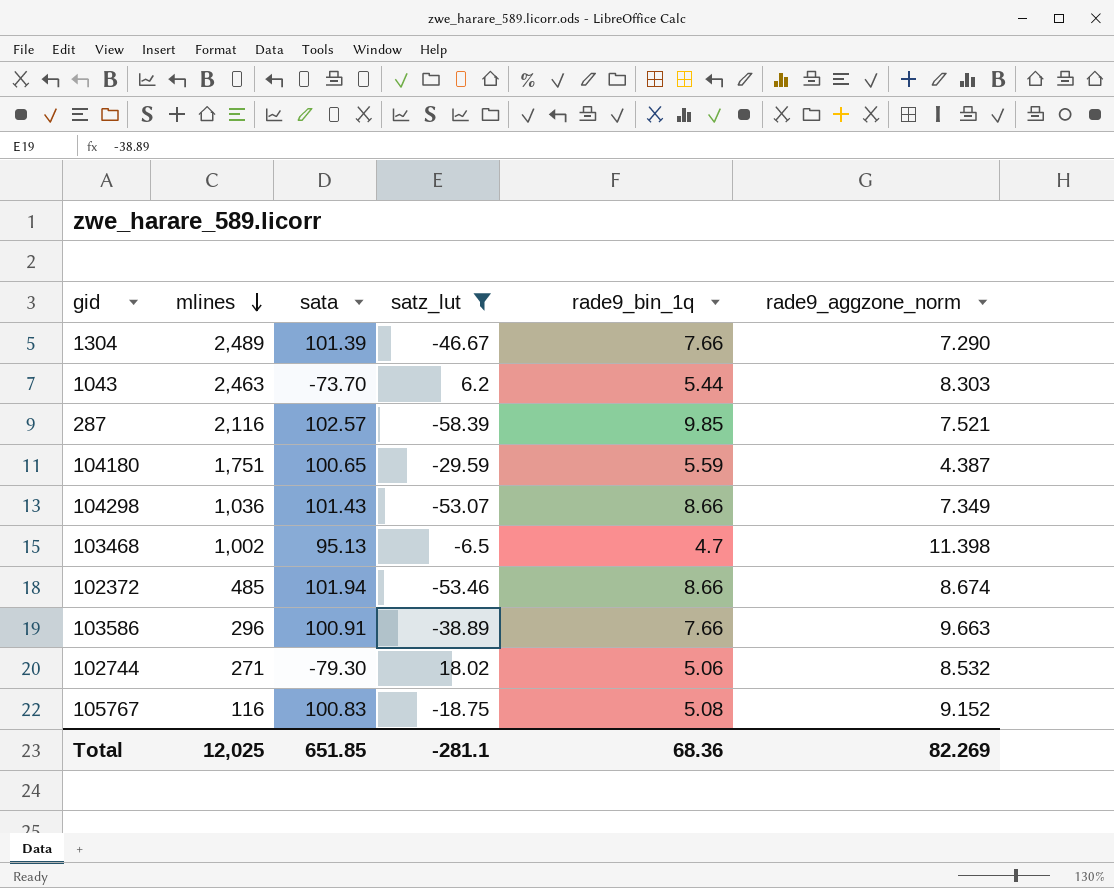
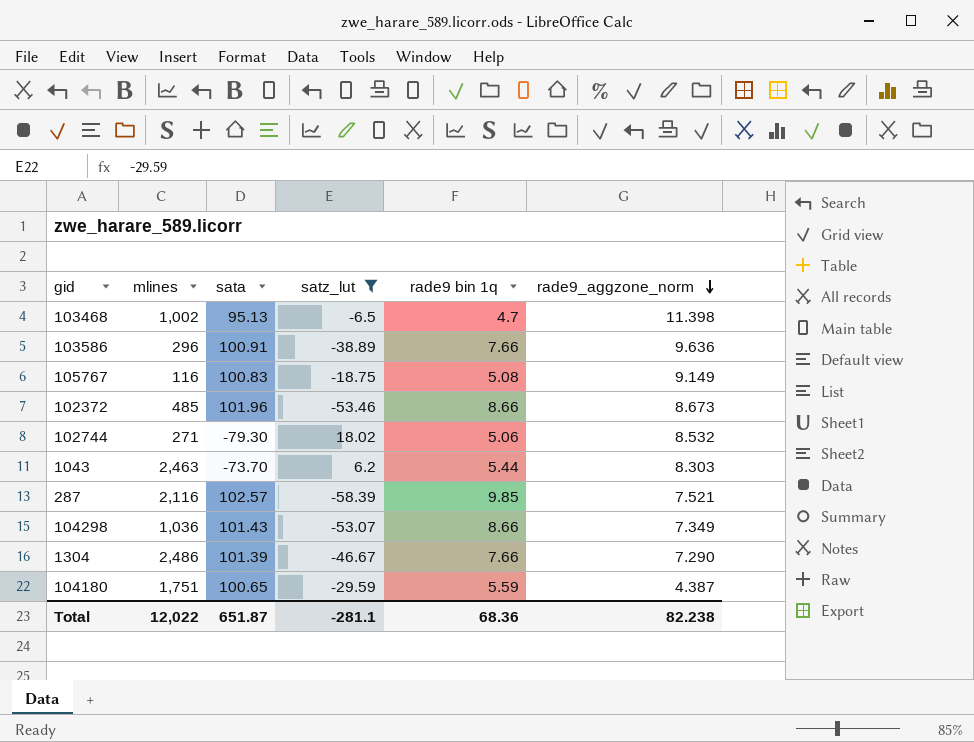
row order: mlines descending -> rade9_aggzone_norm descending
column name: rade9_bin_1q -> rade9 bin 1q
103586 | rade9_aggzone_norm: 9.663 -> 9.636
105767 | rade9_aggzone_norm: 9.152 -> 9.149
102372 | sata: 101.94 -> 101.96
102372 | rade9_aggzone_norm: 8.674 -> 8.673
1304 | mlines: 2,489 -> 2,486
Total | mlines: 12,025 -> 12,022
Total | sata: 651.85 -> 651.87
Total | rade9_aggzone_norm: 82.269 -> 82.238

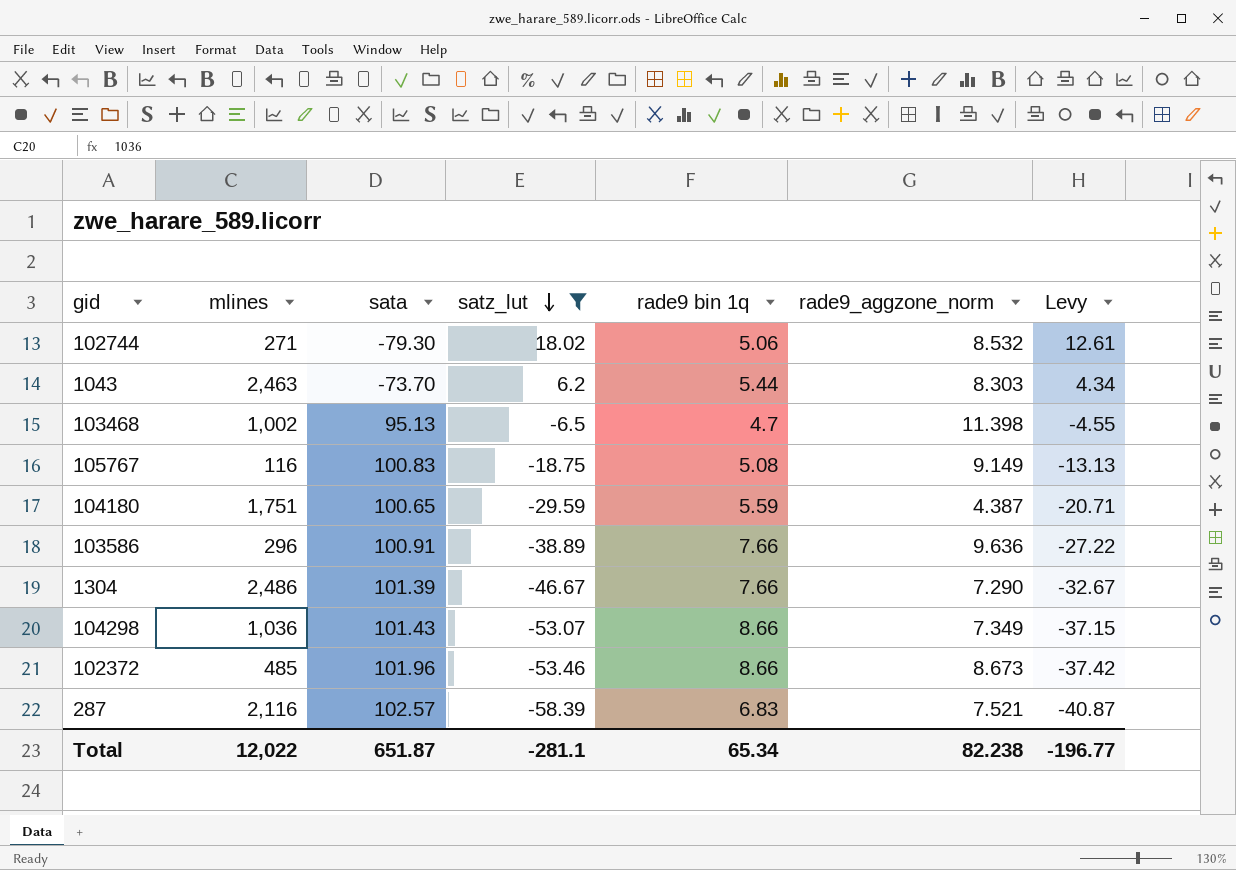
row order: rade9_aggzone_norm descending -> satz_lut descending
column Levy | formula: none -> [satz_lut] * 0.7
287 | rade9 bin 1q: 9.85 -> 6.83
Total | rade9 bin 1q: 68.36 -> 65.34

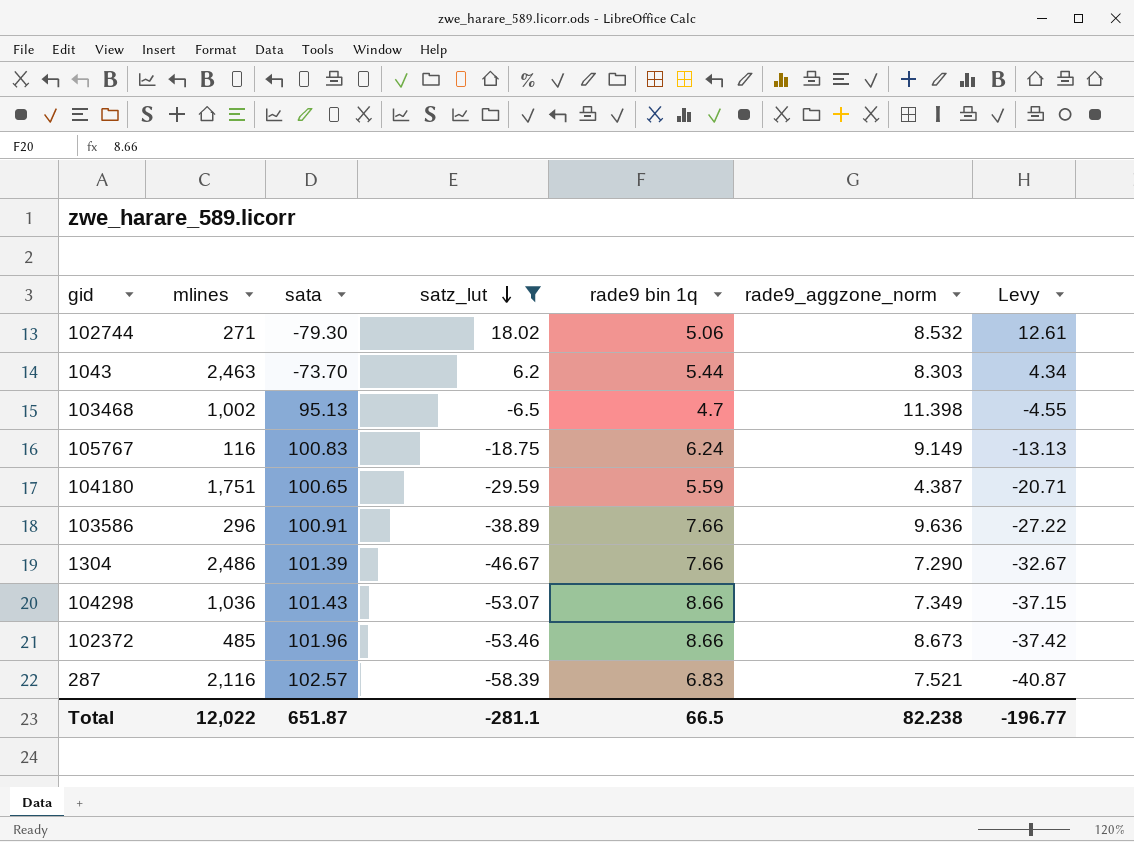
105767 | rade9 bin 1q: 5.08 -> 6.24
Total | rade9 bin 1q: 65.34 -> 66.5

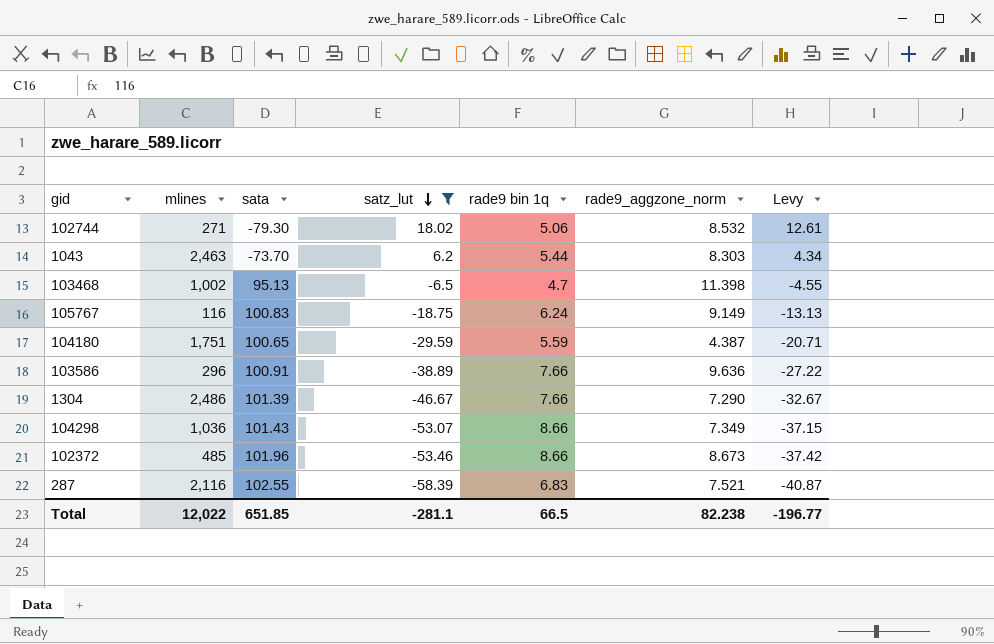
287 | sata: 102.57 -> 102.55
Total | sata: 651.87 -> 651.85

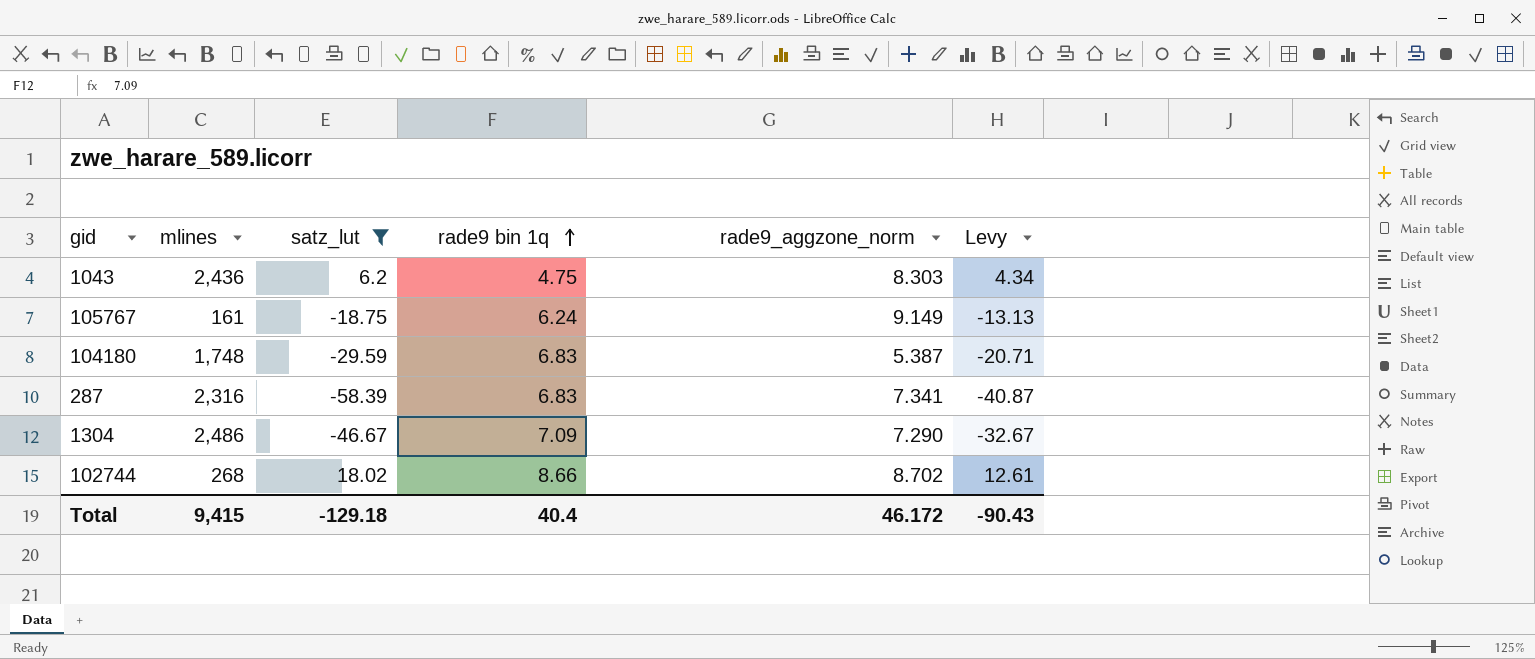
row order: satz_lut descending -> rade9 bin 1q ascending
column sata | position: 3 -> none
row 103468: 1,002 | 95.13 | -6.5 | 4.7 | 11.398 | -4.55 -> none
row 103586: 296 | 100.91 | -38.89 | 7.66 | 9.636 | -27.22 -> none
row 104298: 1,036 | 101.43 | -53.07 | 8.66 | 7.349 | -37.15 -> none
row 102372: 485 | 101.96 | -53.46 | 8.66 | 8.673 | -37.42 -> none
1043 | mlines: 2,463 -> 2,436
1043 | rade9 bin 1q: 5.44 -> 4.75
105767 | mlines: 116 -> 161
104180 | mlines: 1,751 -> 1,748
104180 | rade9 bin 1q: 5.59 -> 6.83
104180 | rade9_aggzone_norm: 4.387 -> 5.387
287 | mlines: 2,116 -> 2,316
287 | rade9_aggzone_norm: 7.521 -> 7.341
1304 | rade9 bin 1q: 7.66 -> 7.09
102744 | mlines: 271 -> 268
102744 | rade9 bin 1q: 5.06 -> 8.66
102744 | rade9_aggzone_norm: 8.532 -> 8.702
Total | mlines: 12,022 -> 9,415
Total | satz_lut: -281.1 -> -129.18
Total | rade9 bin 1q: 66.5 -> 40.4
Total | rade9_aggzone_norm: 82.238 -> 46.172
Total | Levy: -196.77 -> -90.43

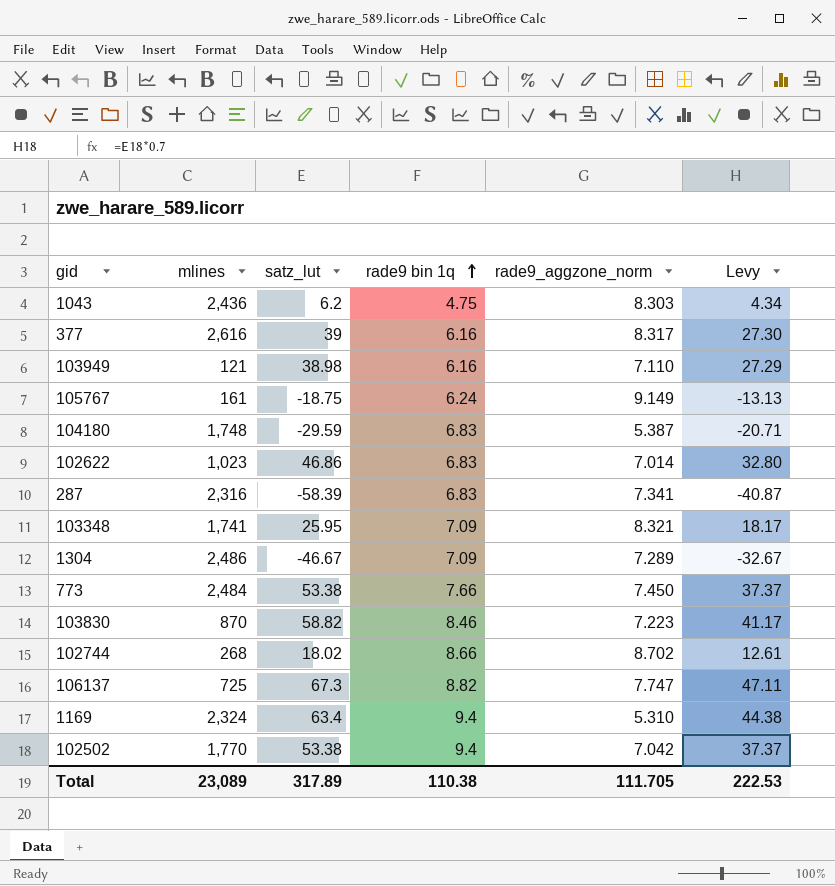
filter: satz_lut <= 18.02 -> none
1304 | rade9_aggzone_norm: 7.290 -> 7.289
Total | mlines: 9,415 -> 23,089
Total | satz_lut: -129.18 -> 317.89
Total | rade9 bin 1q: 40.4 -> 110.38
Total | rade9_aggzone_norm: 46.172 -> 111.705
Total | Levy: -90.43 -> 222.53

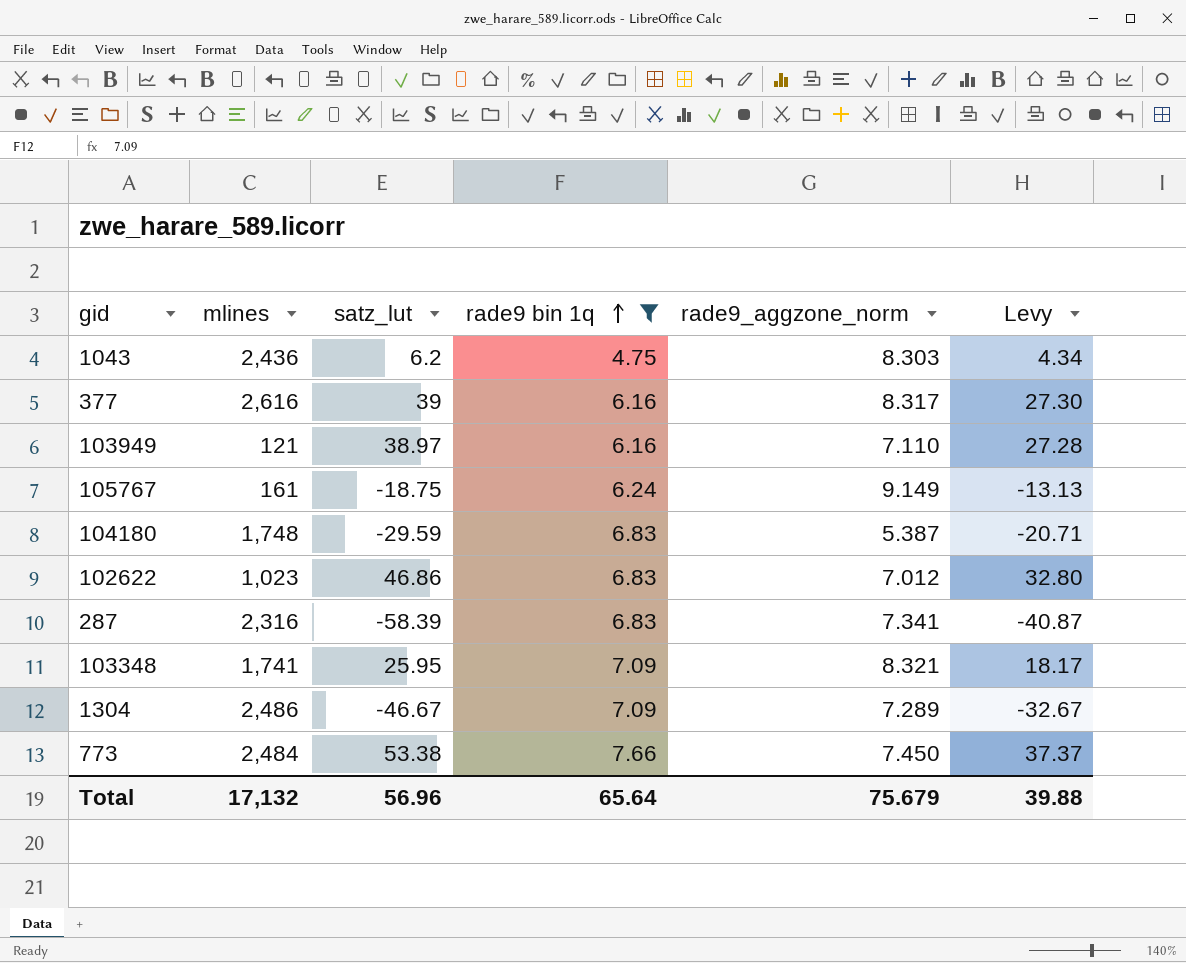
filter: none -> rade9 bin 1q <= 7.66
103949 | satz_lut: 38.98 -> 38.97
103949 | Levy: 27.29 -> 27.28
102622 | rade9_aggzone_norm: 7.014 -> 7.012
Total | mlines: 23,089 -> 17,132
Total | satz_lut: 317.89 -> 56.96
Total | rade9 bin 1q: 110.38 -> 65.64
Total | rade9_aggzone_norm: 111.705 -> 75.679
Total | Levy: 222.53 -> 39.88

